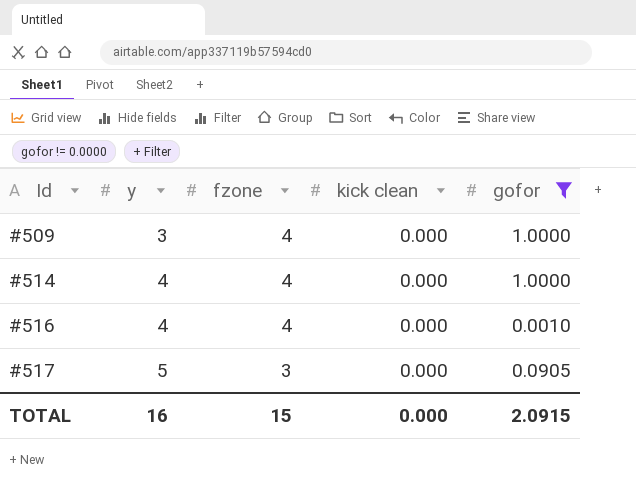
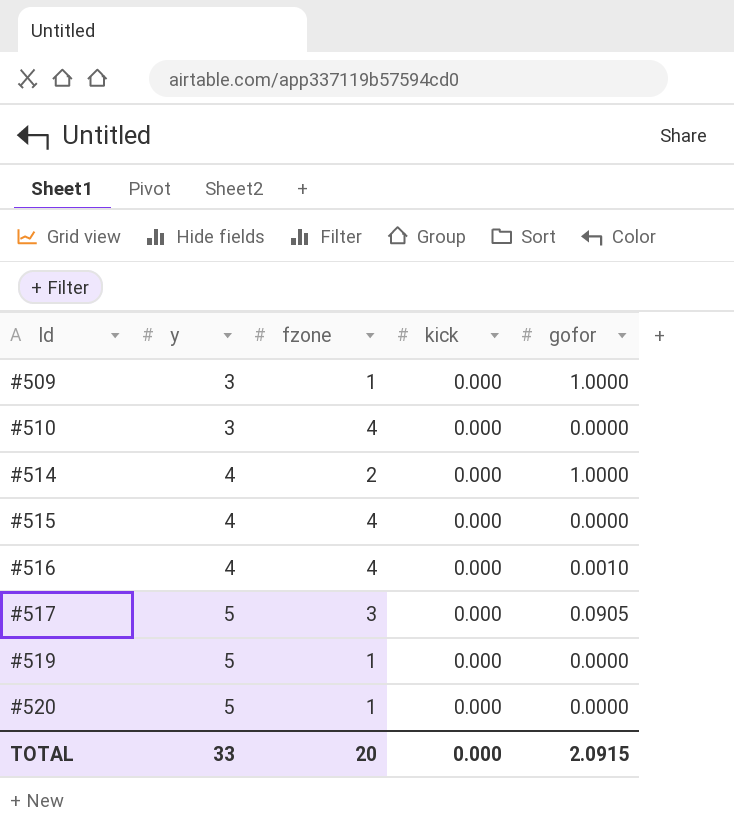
filter: gofor != 0.0000 -> none
column name: kick clean -> kick
#509 | fzone: 4 -> 1
#514 | fzone: 4 -> 2
TOTAL | y: 16 -> 33
TOTAL | fzone: 15 -> 20

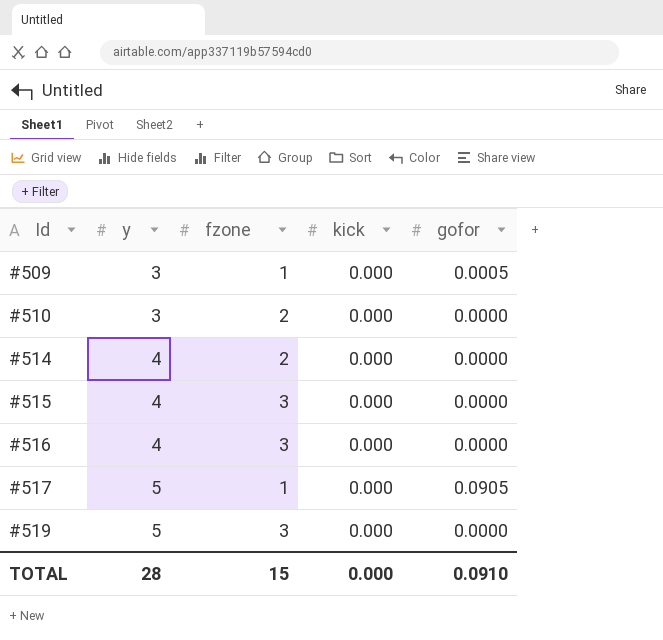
row #520: 5 | 1 | 0.000 | 0.0000 -> none
#509 | gofor: 1.0000 -> 0.0005
#510 | fzone: 4 -> 2
#514 | gofor: 1.0000 -> 0.0000
#515 | fzone: 4 -> 3
#516 | fzone: 4 -> 3
#516 | gofor: 0.0010 -> 0.0000
#517 | fzone: 3 -> 1
#519 | fzone: 1 -> 3
TOTAL | y: 33 -> 28
TOTAL | fzone: 20 -> 15
TOTAL | gofor: 2.0915 -> 0.0910

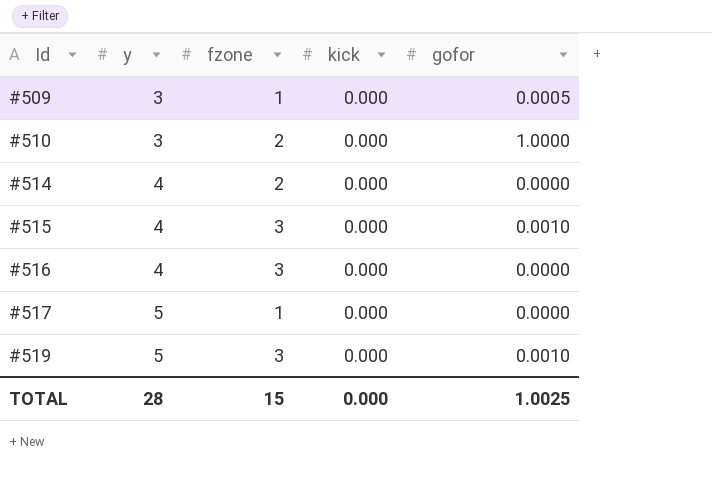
#510 | gofor: 0.0000 -> 1.0000
#515 | gofor: 0.0000 -> 0.0010
#517 | gofor: 0.0905 -> 0.0000
#519 | gofor: 0.0000 -> 0.0010
TOTAL | gofor: 0.0910 -> 1.0025

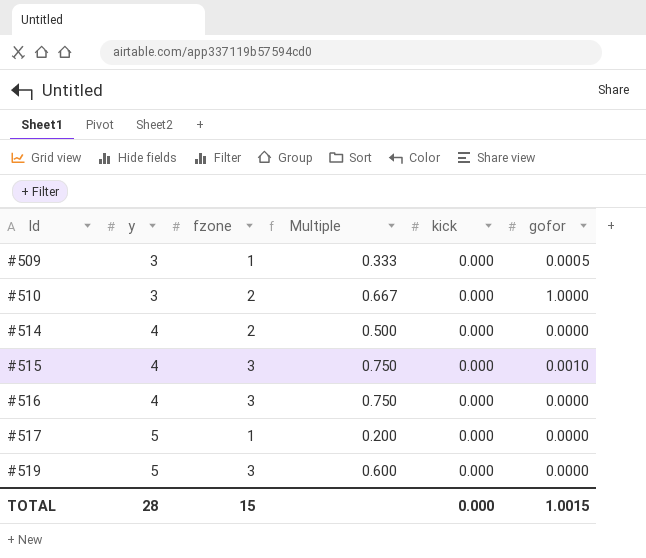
column Multiple | formula: none -> [fzone] / [y]
#519 | gofor: 0.0010 -> 0.0000
TOTAL | gofor: 1.0025 -> 1.0015

